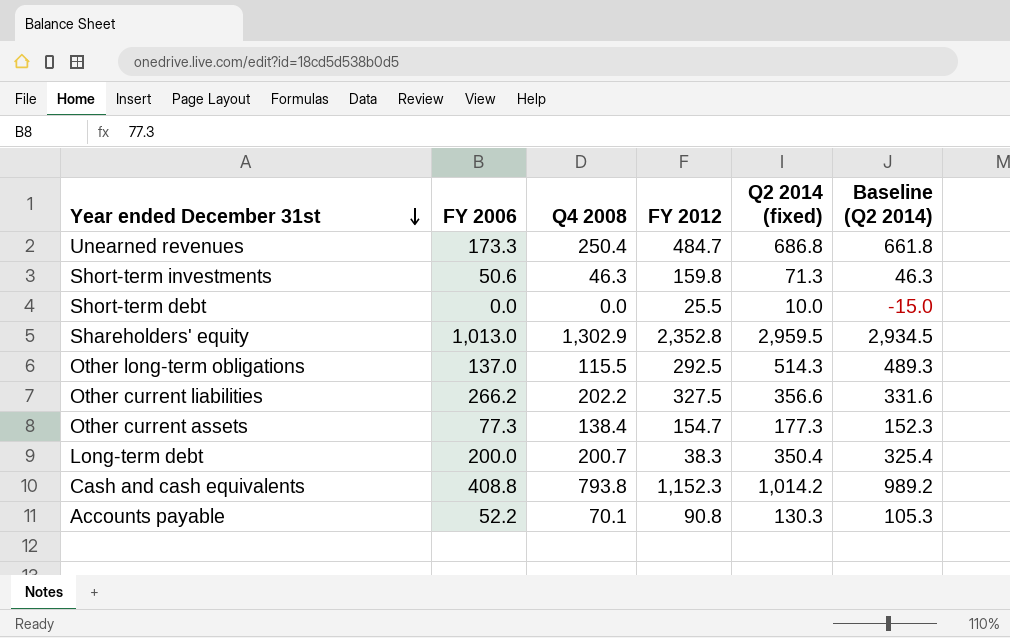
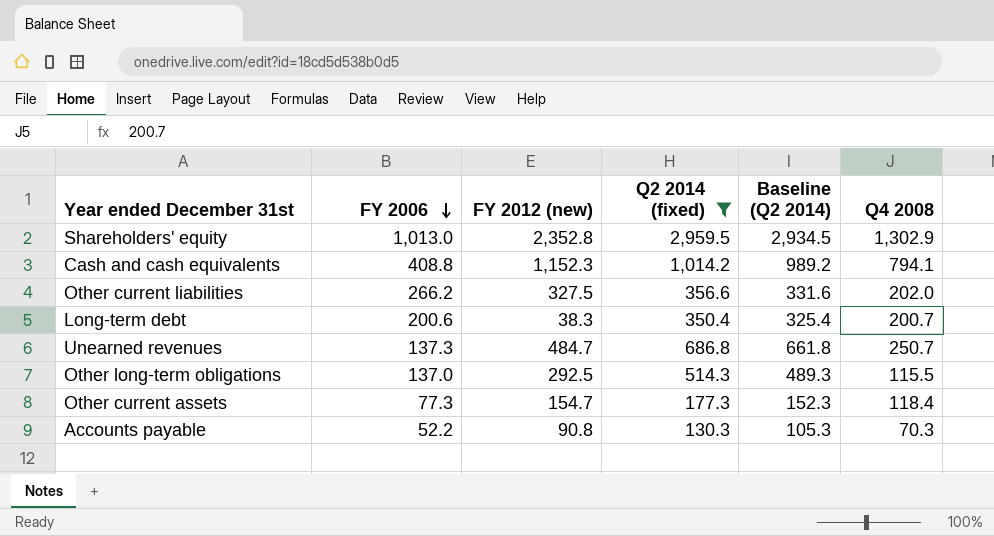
filter: none -> Q2 2014 (fixed) >= 130.3
row order: Year ended December 31st descending -> FY 2006 descending
column name: FY 2012 -> FY 2012 (new)
column Q4 2008 | position: 3 -> 6
Cash and cash equivalents | Q4 2008: 793.8 -> 794.1
Other current liabilities | Q4 2008: 202.2 -> 202.0
Long-term debt | FY 2006: 200.0 -> 200.6
Unearned revenues | FY 2006: 173.3 -> 137.3
Unearned revenues | Q4 2008: 250.4 -> 250.7
Other current assets | Q4 2008: 138.4 -> 118.4
Accounts payable | Q4 2008: 70.1 -> 70.3

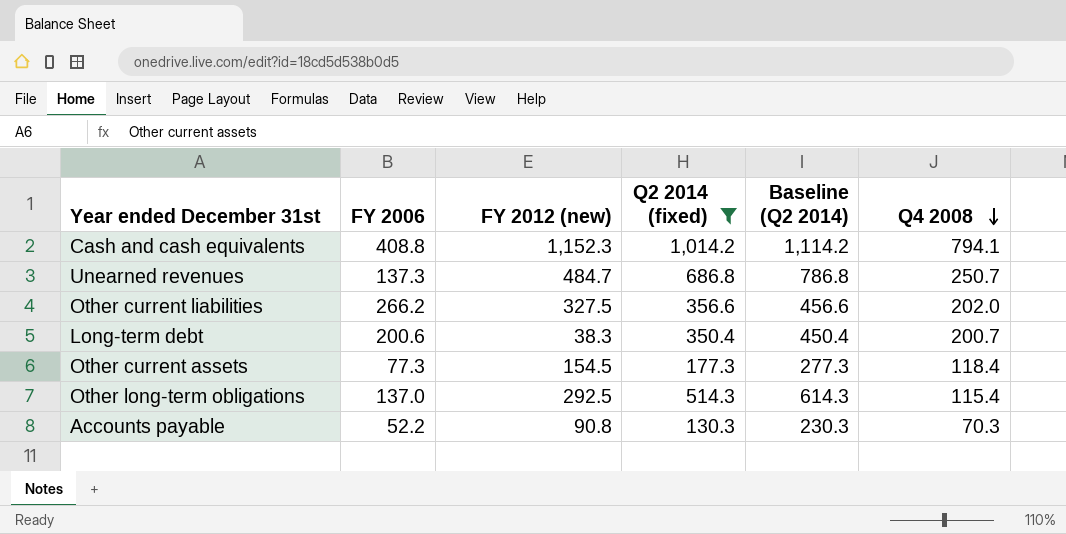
row order: FY 2006 descending -> Q4 2008 descending
column Baseline (Q2 2014) | formula: [Q2 2014 (fixed)] - 25 -> [Q2 2014 (fixed)] + 100
row Shareholders' equity: 1,013.0 | 2,352.8 | 2,959.5 | 2,934.5 | 1,302.9 -> none
Other current assets | FY 2012 (new): 154.7 -> 154.5
Other long-term obligations | Q4 2008: 115.5 -> 115.4

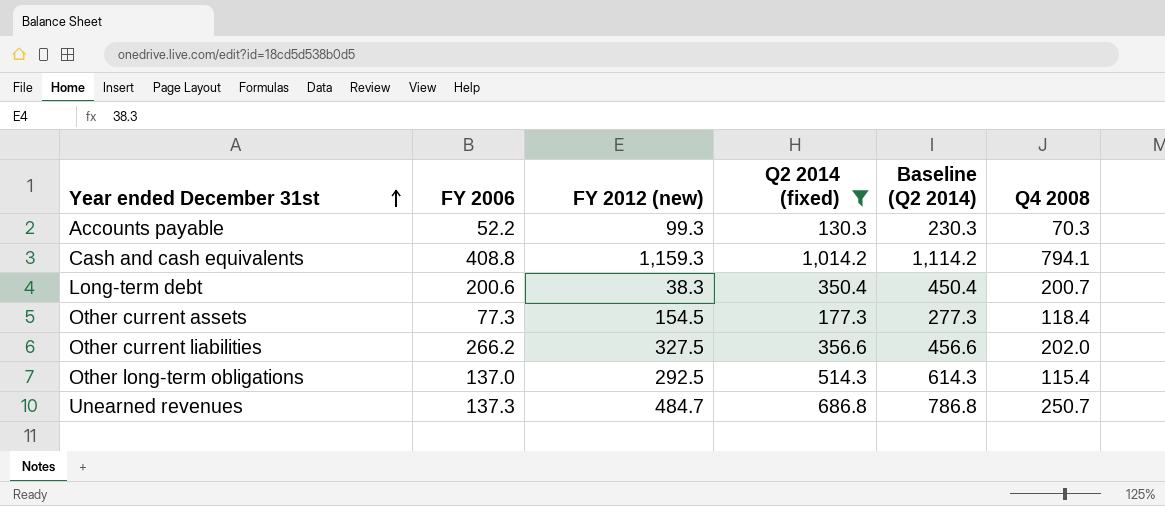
row order: Q4 2008 descending -> Year ended December 31st ascending
Accounts payable | FY 2012 (new): 90.8 -> 99.3
Cash and cash equivalents | FY 2012 (new): 1,152.3 -> 1,159.3

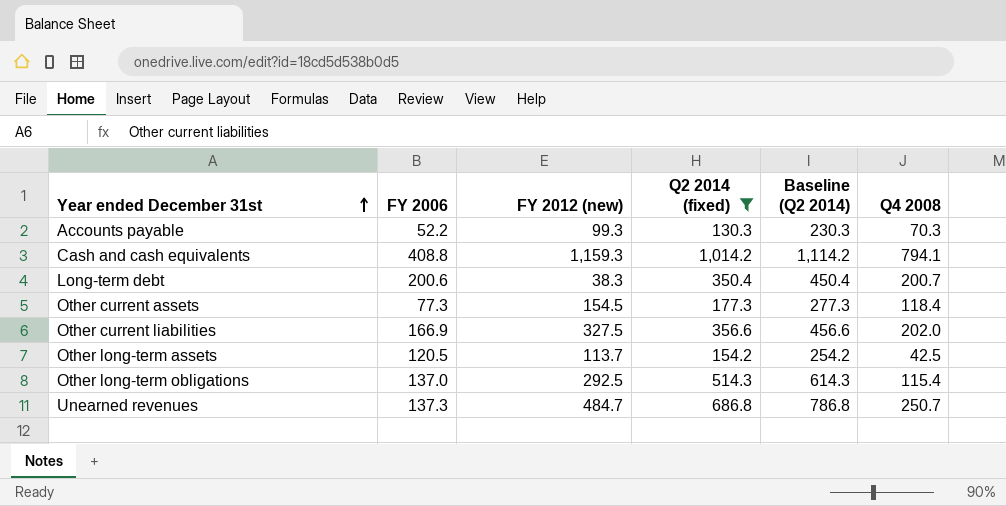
Other current liabilities | FY 2006: 266.2 -> 166.9
row Other long-term assets: none -> 120.5 | 113.7 | 154.2 | 254.2 | 42.5

